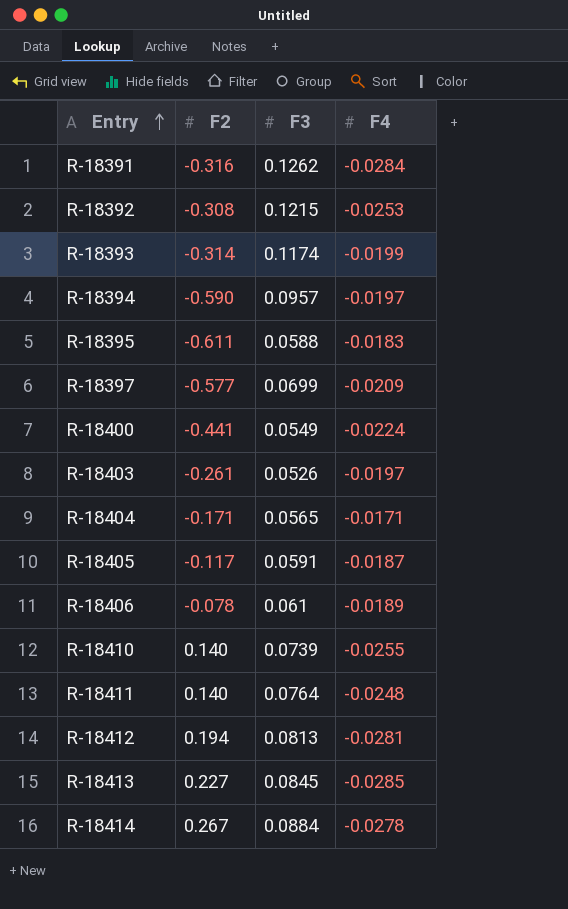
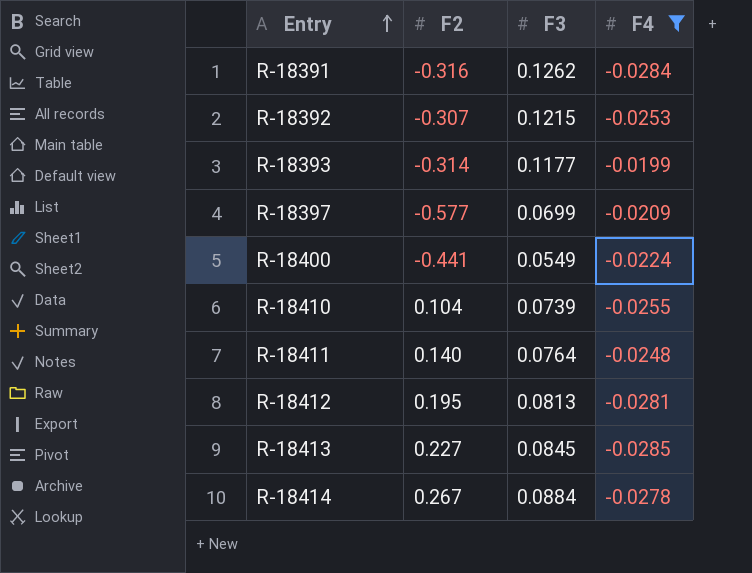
filter: none -> F4 <= -0.0199
R-18392 | F2: -0.308 -> -0.307
R-18393 | F3: 0.1174 -> 0.1177
R-18410 | F2: 0.140 -> 0.104
R-18412 | F2: 0.194 -> 0.195

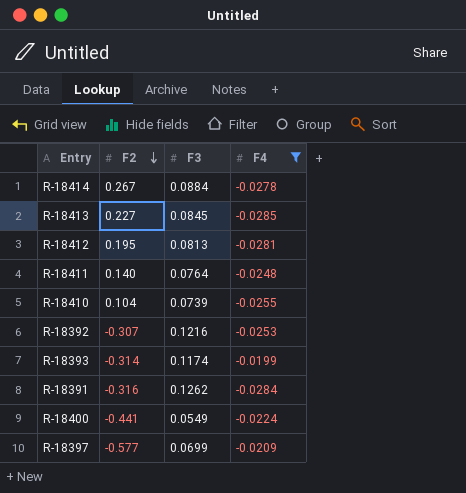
row order: Entry ascending -> F2 descending
R-18392 | F3: 0.1215 -> 0.1216
R-18393 | F3: 0.1177 -> 0.1174

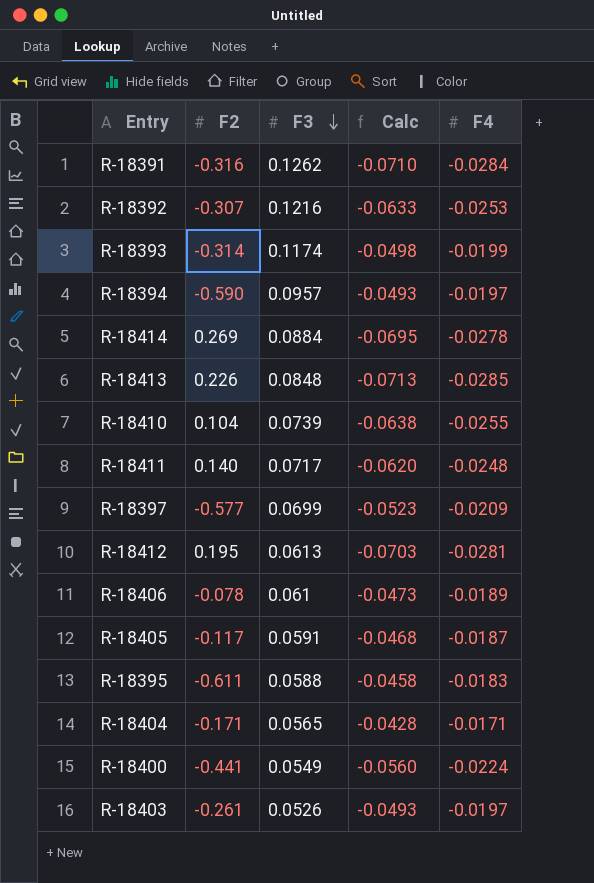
filter: F4 <= -0.0199 -> none
row order: F2 descending -> F3 descending
column Calc | formula: none -> [F4] * 2.5
R-18414 | F2: 0.267 -> 0.269
R-18413 | F2: 0.227 -> 0.226
R-18413 | F3: 0.0845 -> 0.0848
R-18411 | F3: 0.0764 -> 0.0717
R-18412 | F3: 0.0813 -> 0.0613

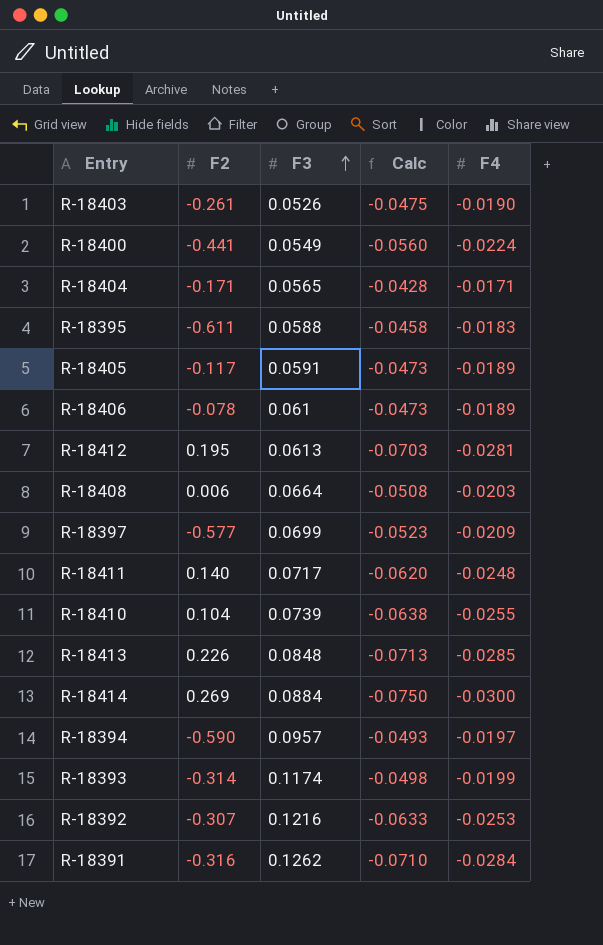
row order: F3 descending -> F3 ascending
R-18403 | Calc: -0.0493 -> -0.0475
R-18403 | F4: -0.0197 -> -0.0190
R-18405 | Calc: -0.0468 -> -0.0473
R-18405 | F4: -0.0187 -> -0.0189
row R-18408: none -> 0.006 | 0.0664 | -0.0508 | -0.0203
R-18414 | Calc: -0.0695 -> -0.0750
R-18414 | F4: -0.0278 -> -0.0300

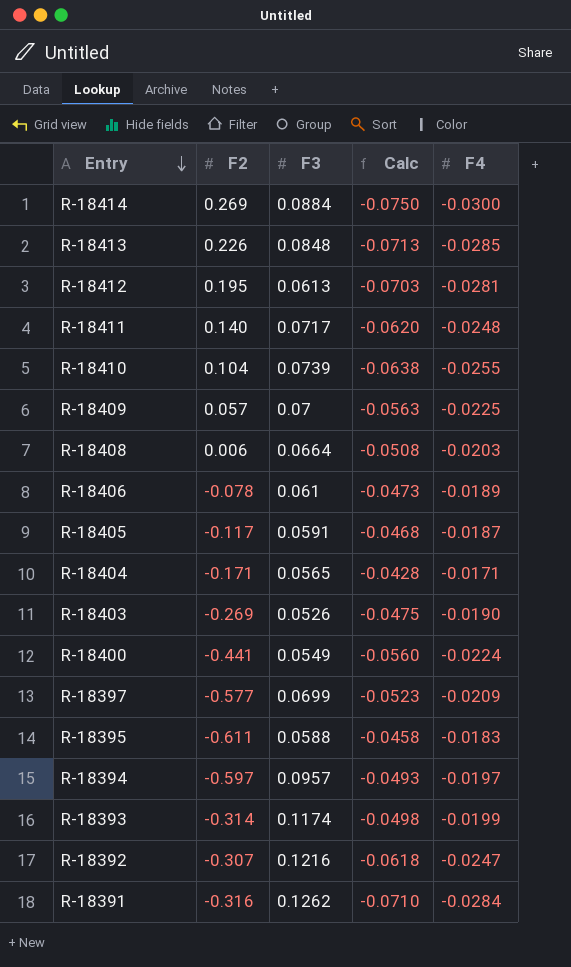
row order: F3 ascending -> Entry descending
row R-18409: none -> 0.057 | 0.07 | -0.0563 | -0.0225
R-18405 | Calc: -0.0473 -> -0.0468
R-18405 | F4: -0.0189 -> -0.0187
R-18403 | F2: -0.261 -> -0.269
R-18394 | F2: -0.590 -> -0.597
R-18392 | Calc: -0.0633 -> -0.0618
R-18392 | F4: -0.0253 -> -0.0247

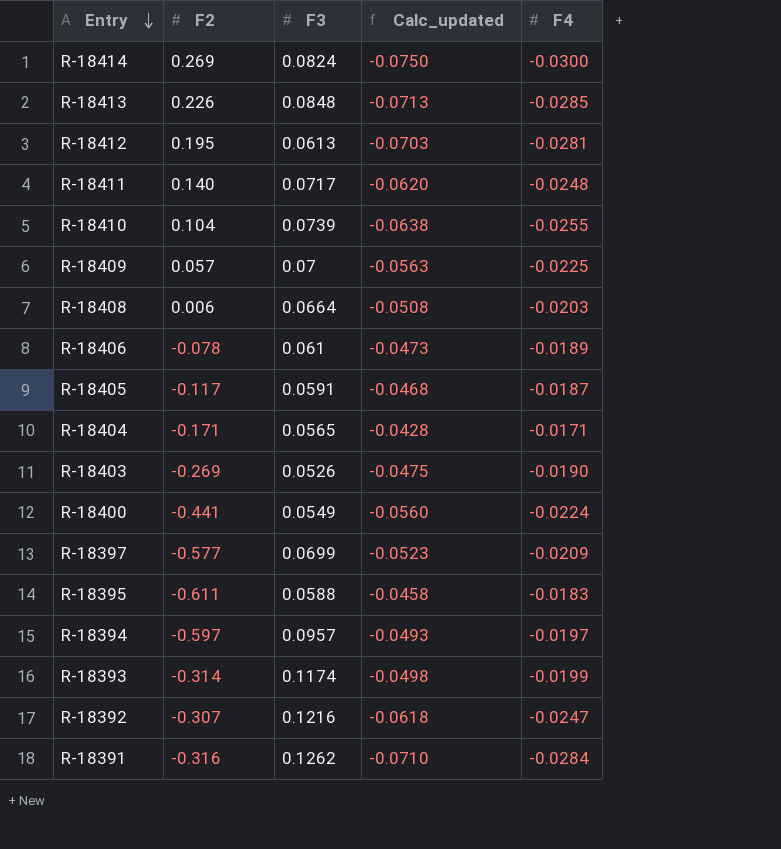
column name: Calc -> Calc_updated
R-18414 | F3: 0.0884 -> 0.0824

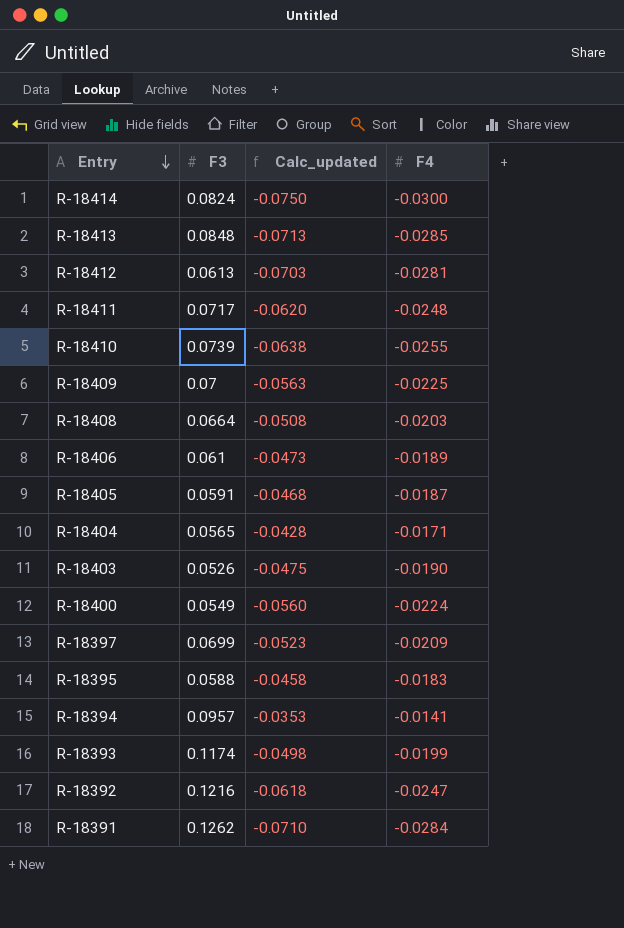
column F2 | position: 2 -> none
R-18394 | Calc_updated: -0.0493 -> -0.0353
R-18394 | F4: -0.0197 -> -0.0141

